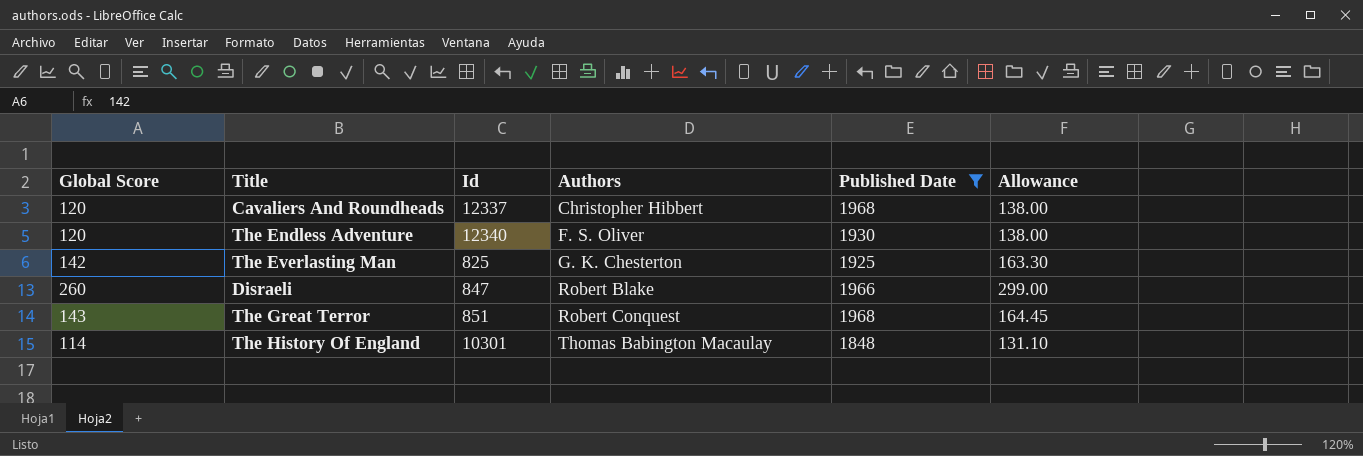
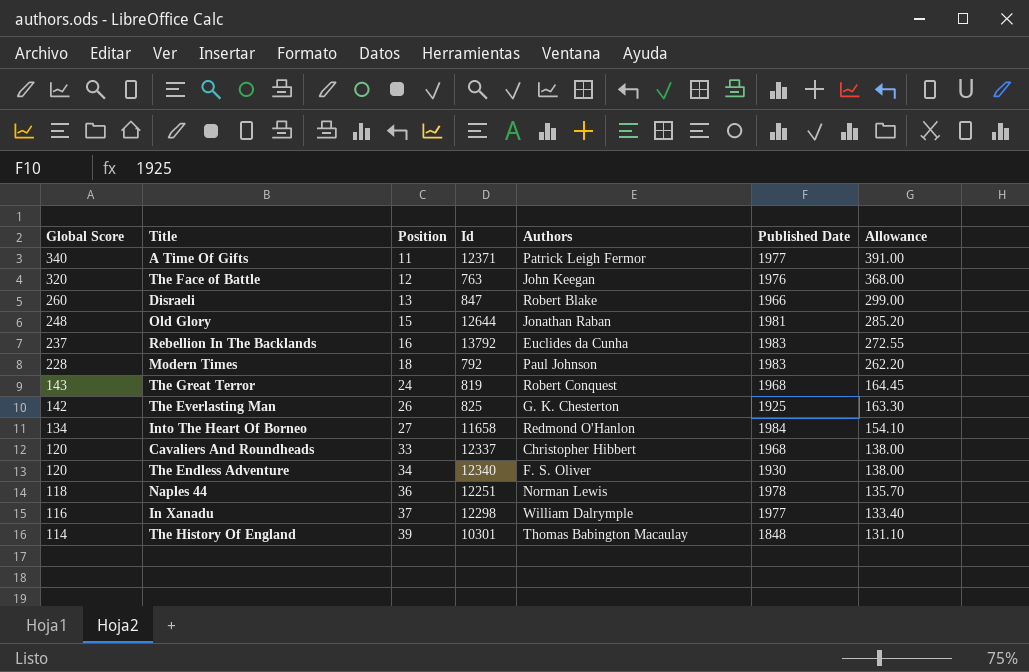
filter: Published Date <= 1968 -> none
row order: Authors ascending -> Global Score descending
column Position | position: none -> 3
The Great Terror | Id: 851 -> 819

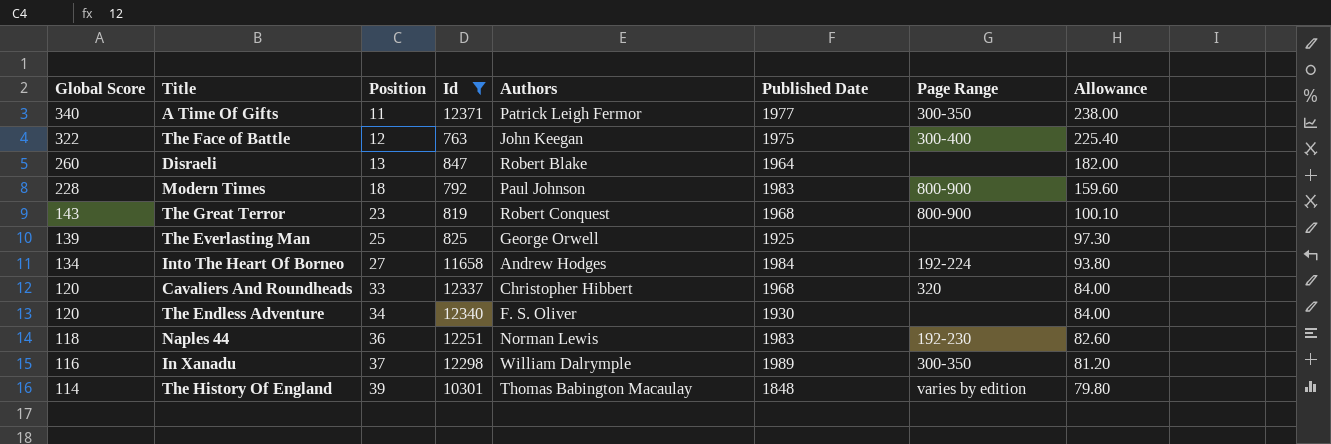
filter: none -> Id <= 12371
column Page Range | position: none -> 7
column Allowance | formula: [Global Score] * 1.15 -> [Global Score] * 0.7
The Face of Battle | Global Score: 320 -> 322
The Face of Battle | Published Date: 1976 -> 1975
Disraeli | Published Date: 1966 -> 1964
The Great Terror | Position: 24 -> 23
The Everlasting Man | Global Score: 142 -> 139
The Everlasting Man | Position: 26 -> 25
The Everlasting Man | Authors: G. K. Chesterton -> George Orwell
Into The Heart Of Borneo | Authors: Redmond O'Hanlon -> Andrew Hodges
Naples 44 | Published Date: 1978 -> 1983
In Xanadu | Published Date: 1977 -> 1989

